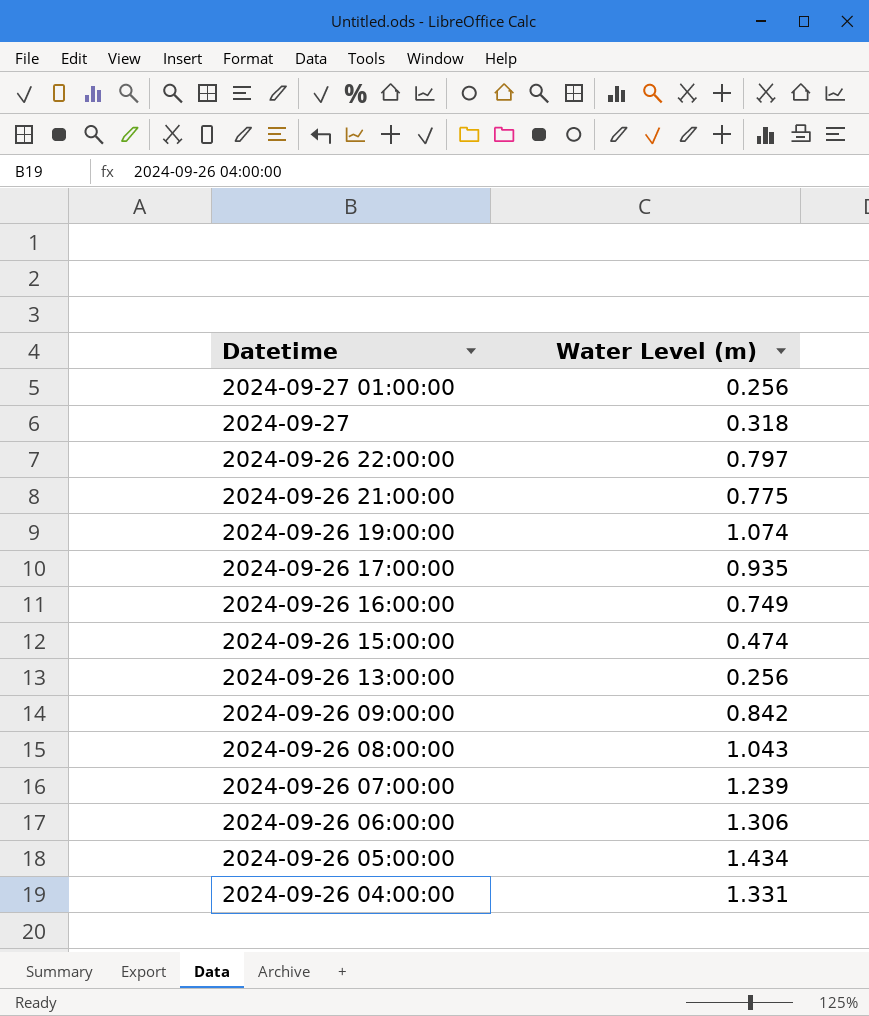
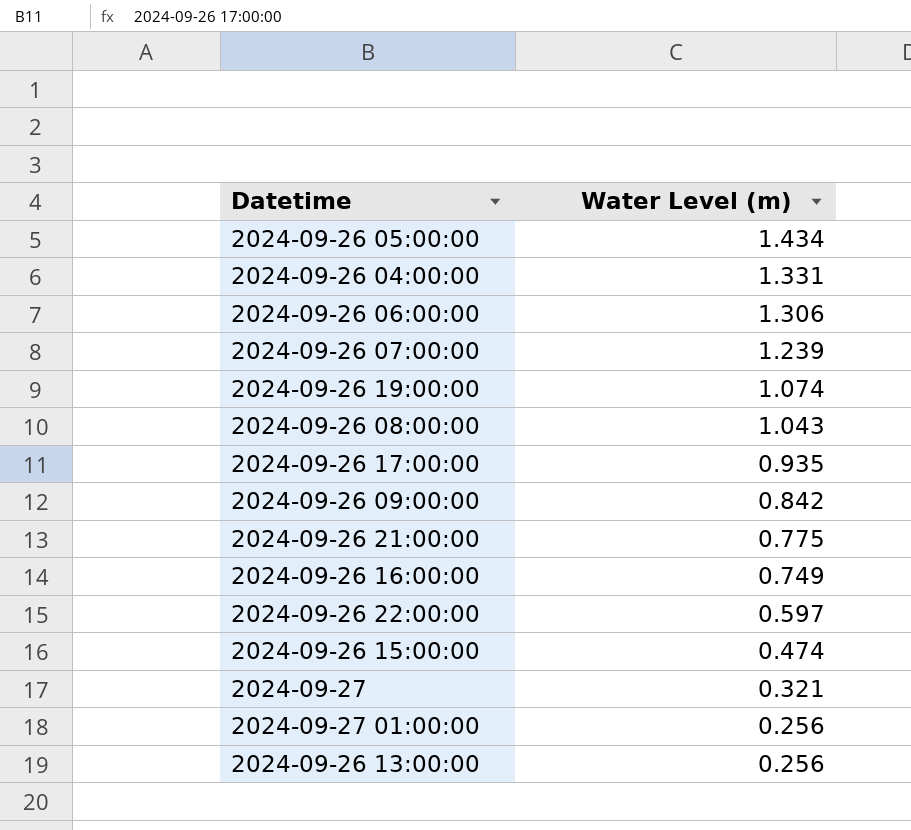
row order: Datetime descending -> Water Level (m) descending
2024-09-26 22:00:00 | Water Level (m): 0.797 -> 0.597
2024-09-27 | Water Level (m): 0.318 -> 0.321

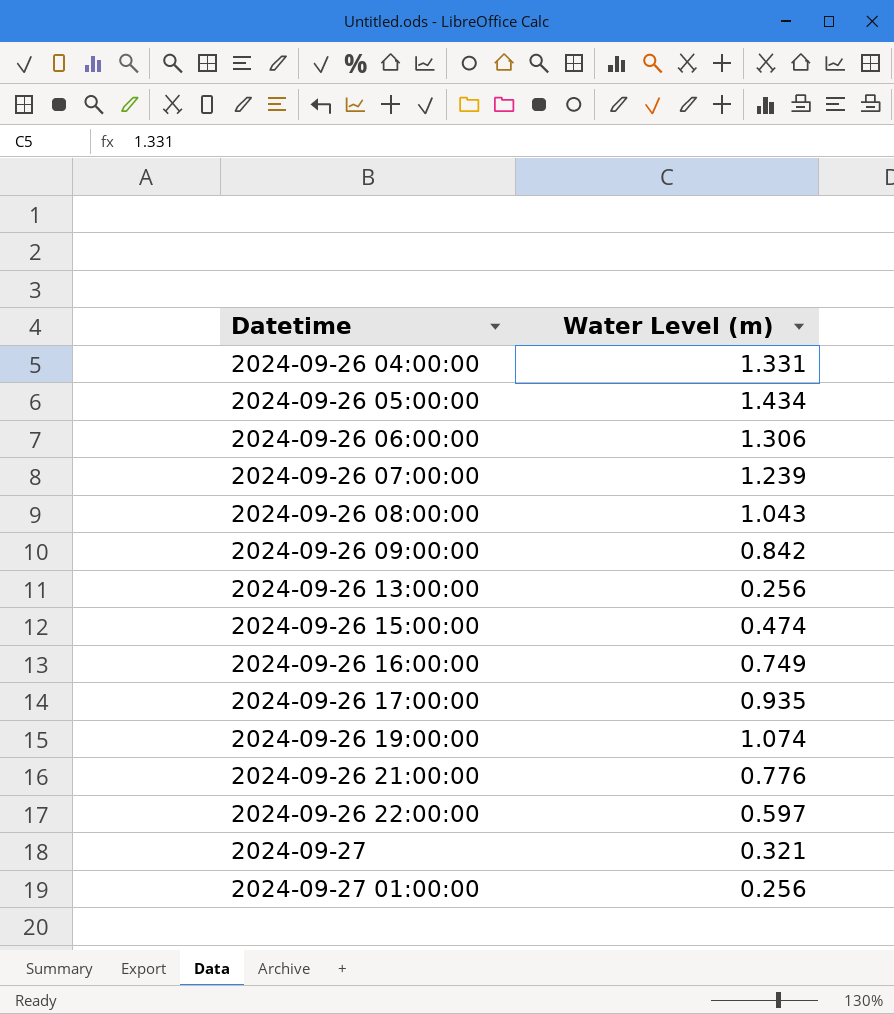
row order: Water Level (m) descending -> Datetime ascending
2024-09-26 21:00:00 | Water Level (m): 0.775 -> 0.776

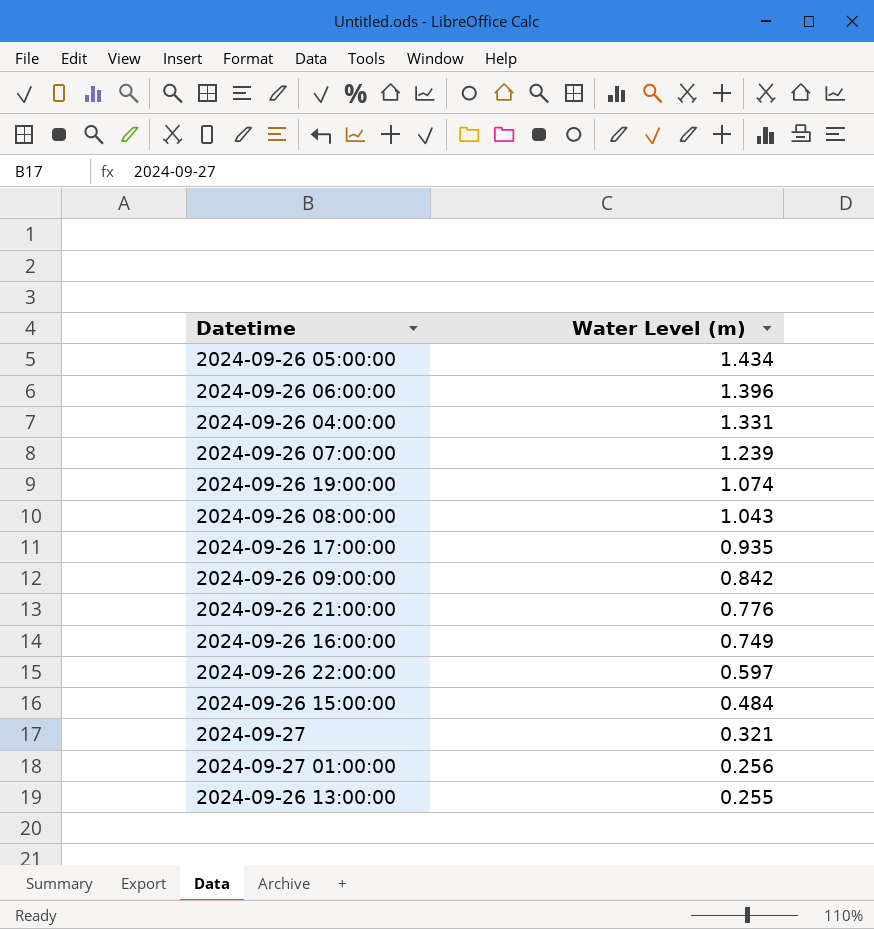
row order: Datetime ascending -> Water Level (m) descending
2024-09-26 06:00:00 | Water Level (m): 1.306 -> 1.396
2024-09-26 15:00:00 | Water Level (m): 0.474 -> 0.484
2024-09-26 13:00:00 | Water Level (m): 0.256 -> 0.255

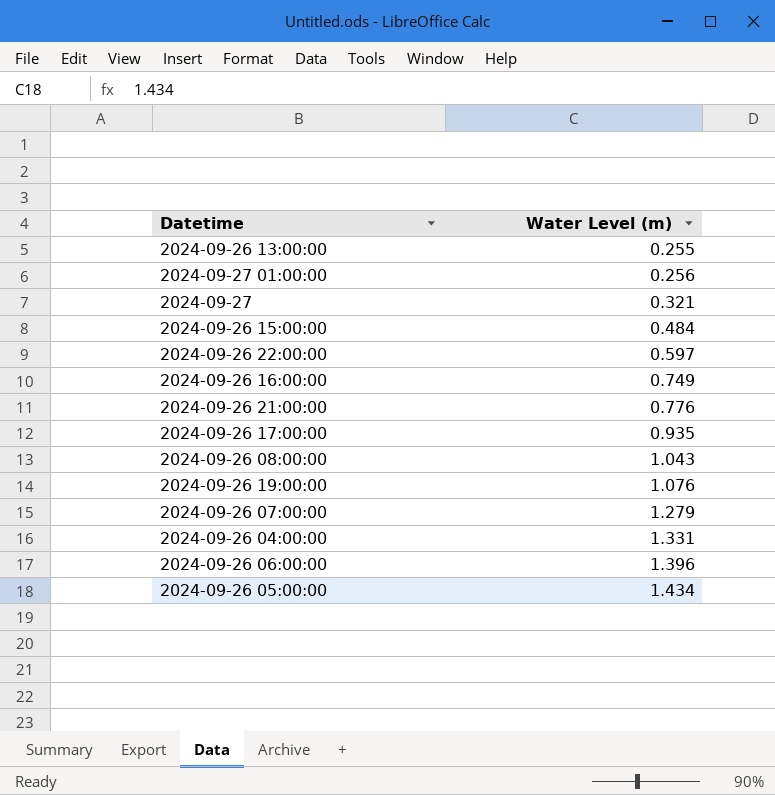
row order: Water Level (m) descending -> Water Level (m) ascending
row 2024-09-26 09:00:00: 0.842 -> none
2024-09-26 19:00:00 | Water Level (m): 1.074 -> 1.076
2024-09-26 07:00:00 | Water Level (m): 1.239 -> 1.279

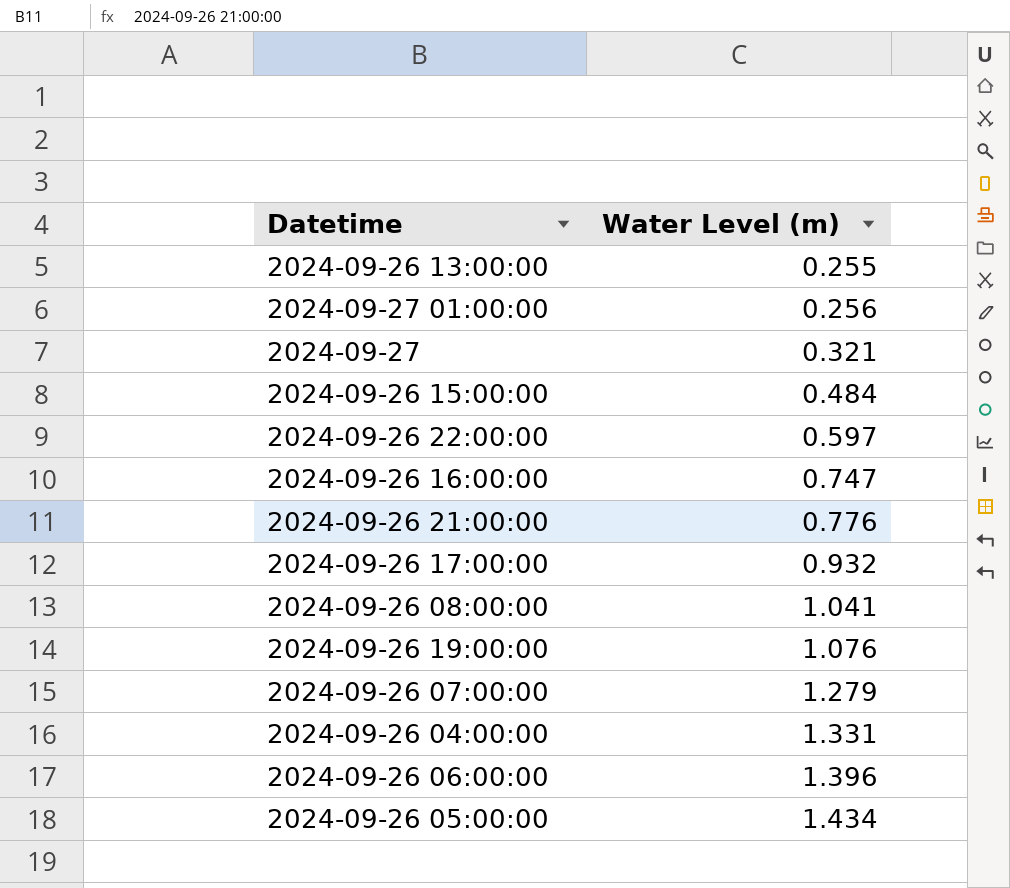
2024-09-26 16:00:00 | Water Level (m): 0.749 -> 0.747
2024-09-26 17:00:00 | Water Level (m): 0.935 -> 0.932
2024-09-26 08:00:00 | Water Level (m): 1.043 -> 1.041

